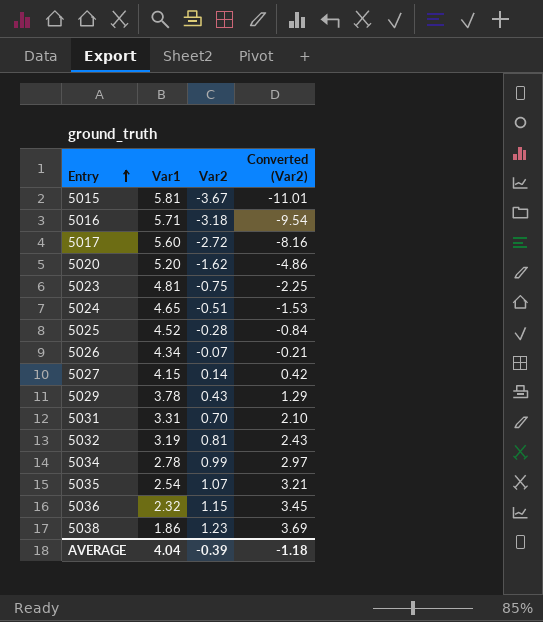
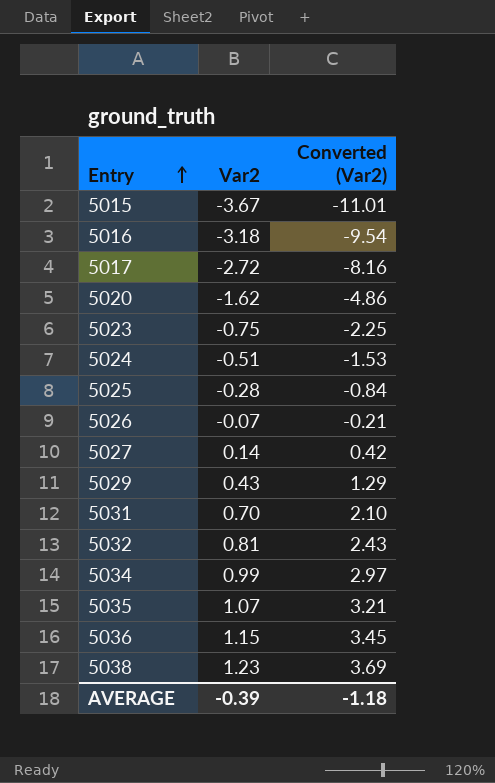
column Var1 | position: 2 -> none

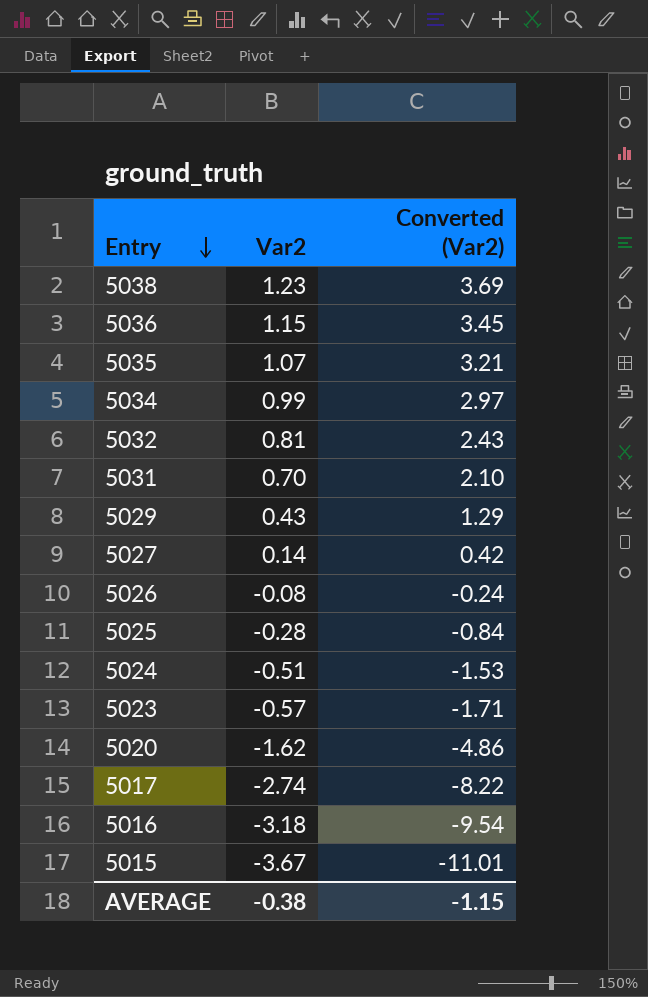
row order: Entry ascending -> Entry descending
5026 | Var2: -0.07 -> -0.08
5026 | Converted (Var2): -0.21 -> -0.24
5023 | Var2: -0.75 -> -0.57
5023 | Converted (Var2): -2.25 -> -1.71
5017 | Var2: -2.72 -> -2.74
5017 | Converted (Var2): -8.16 -> -8.22
AVERAGE | Var2: -0.39 -> -0.38
AVERAGE | Converted (Var2): -1.18 -> -1.15

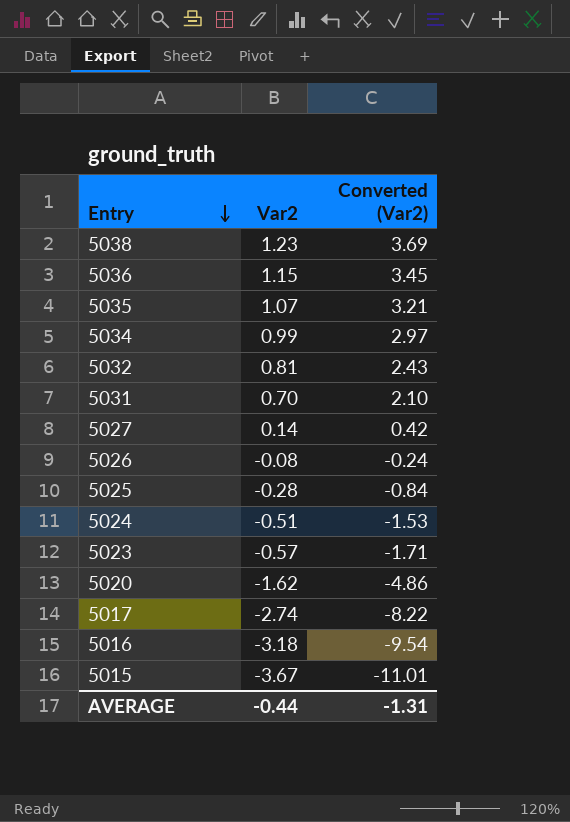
row 5029: 0.43 | 1.29 -> none
AVERAGE | Var2: -0.38 -> -0.44
AVERAGE | Converted (Var2): -1.15 -> -1.31

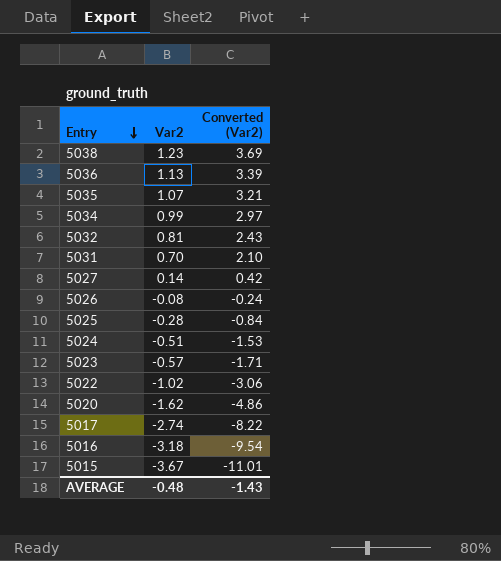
5036 | Var2: 1.15 -> 1.13
5036 | Converted (Var2): 3.45 -> 3.39
row 5022: none -> -1.02 | -3.06
AVERAGE | Var2: -0.44 -> -0.48
AVERAGE | Converted (Var2): -1.31 -> -1.43

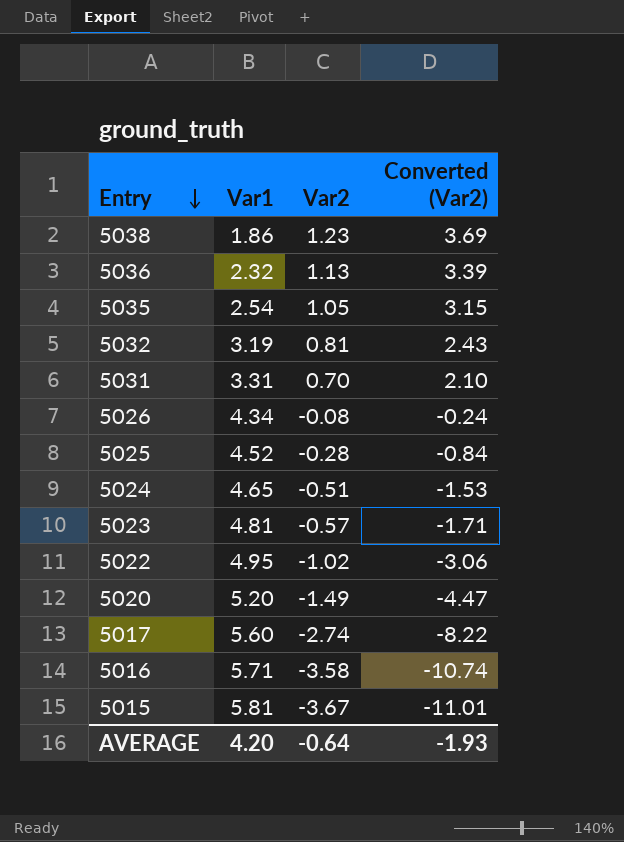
column Var1 | position: none -> 2
row 5034: 0.99 | 2.97 -> none
row 5027: 0.14 | 0.42 -> none
5035 | Var2: 1.07 -> 1.05
5035 | Converted (Var2): 3.21 -> 3.15
5020 | Var2: -1.62 -> -1.49
5020 | Converted (Var2): -4.86 -> -4.47
5016 | Var2: -3.18 -> -3.58
5016 | Converted (Var2): -9.54 -> -10.74
AVERAGE | Var2: -0.48 -> -0.64
AVERAGE | Converted (Var2): -1.43 -> -1.93

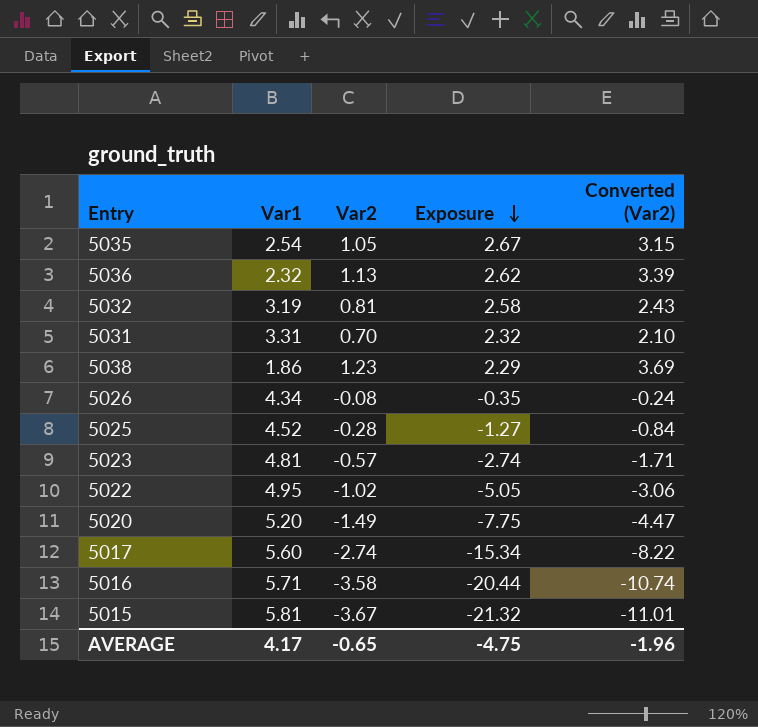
row order: Entry descending -> Exposure descending
column Exposure | formula: none -> [Var1] * [Var2]
row 5024: 4.65 | -0.51 | -1.53 -> none
AVERAGE | Var1: 4.20 -> 4.17
AVERAGE | Var2: -0.64 -> -0.65
AVERAGE | Converted (Var2): -1.93 -> -1.96

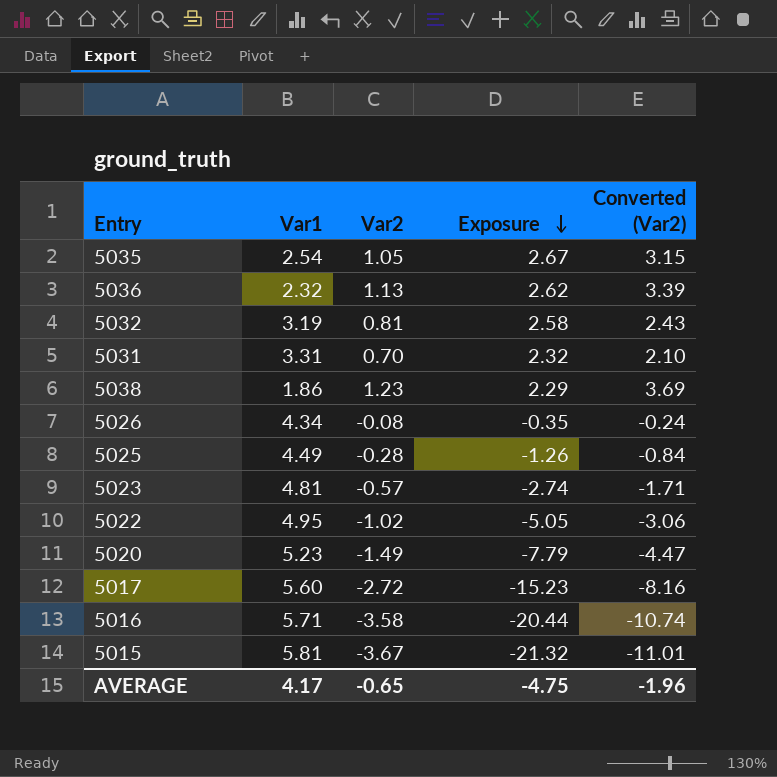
5025 | Var1: 4.52 -> 4.49
5025 | Exposure: -1.27 -> -1.26
5020 | Var1: 5.20 -> 5.23
5020 | Exposure: -7.75 -> -7.79
5017 | Var2: -2.74 -> -2.72
5017 | Exposure: -15.34 -> -15.23
5017 | Converted (Var2): -8.22 -> -8.16

